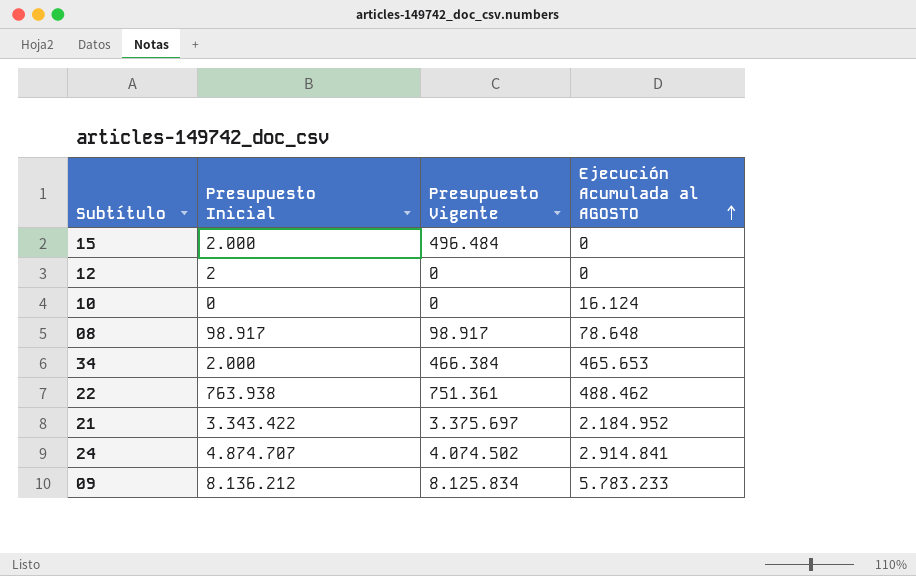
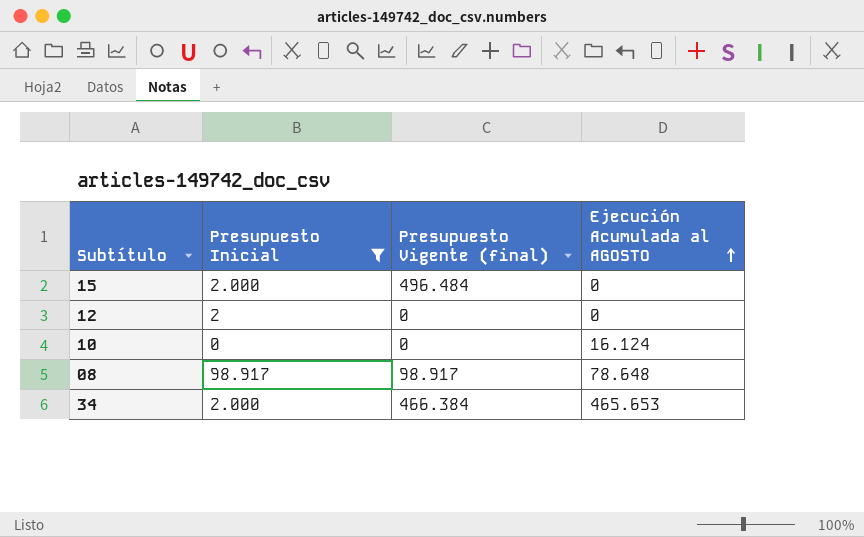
filter: none -> Presupuesto Inicial <= 98.917
column name: Presupuesto Vigente -> Presupuesto Vigente (final)

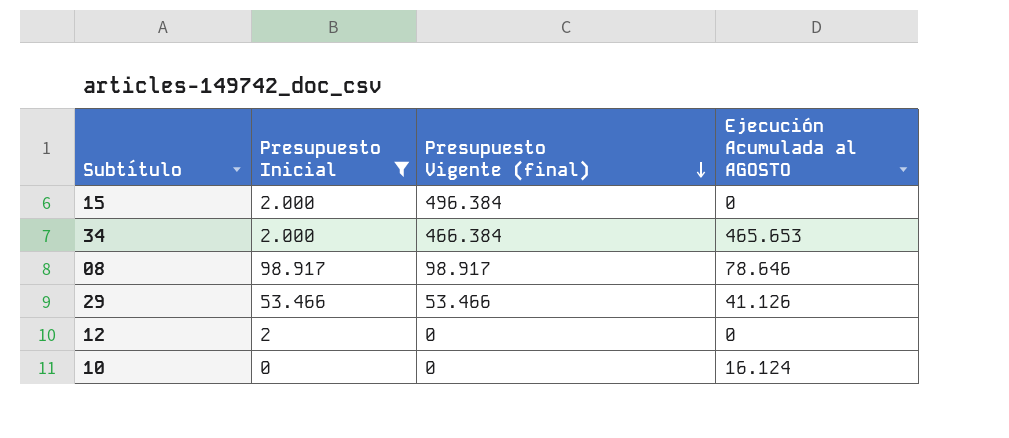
row order: Ejecución Acumulada al AGOSTO ascending -> Presupuesto Vigente (final) descending
15 | Presupuesto Vigente (final): 496.484 -> 496.384
08 | Ejecución Acumulada al AGOSTO: 78.648 -> 78.646
row 29: none -> 53.466 | 53.466 | 41.126

